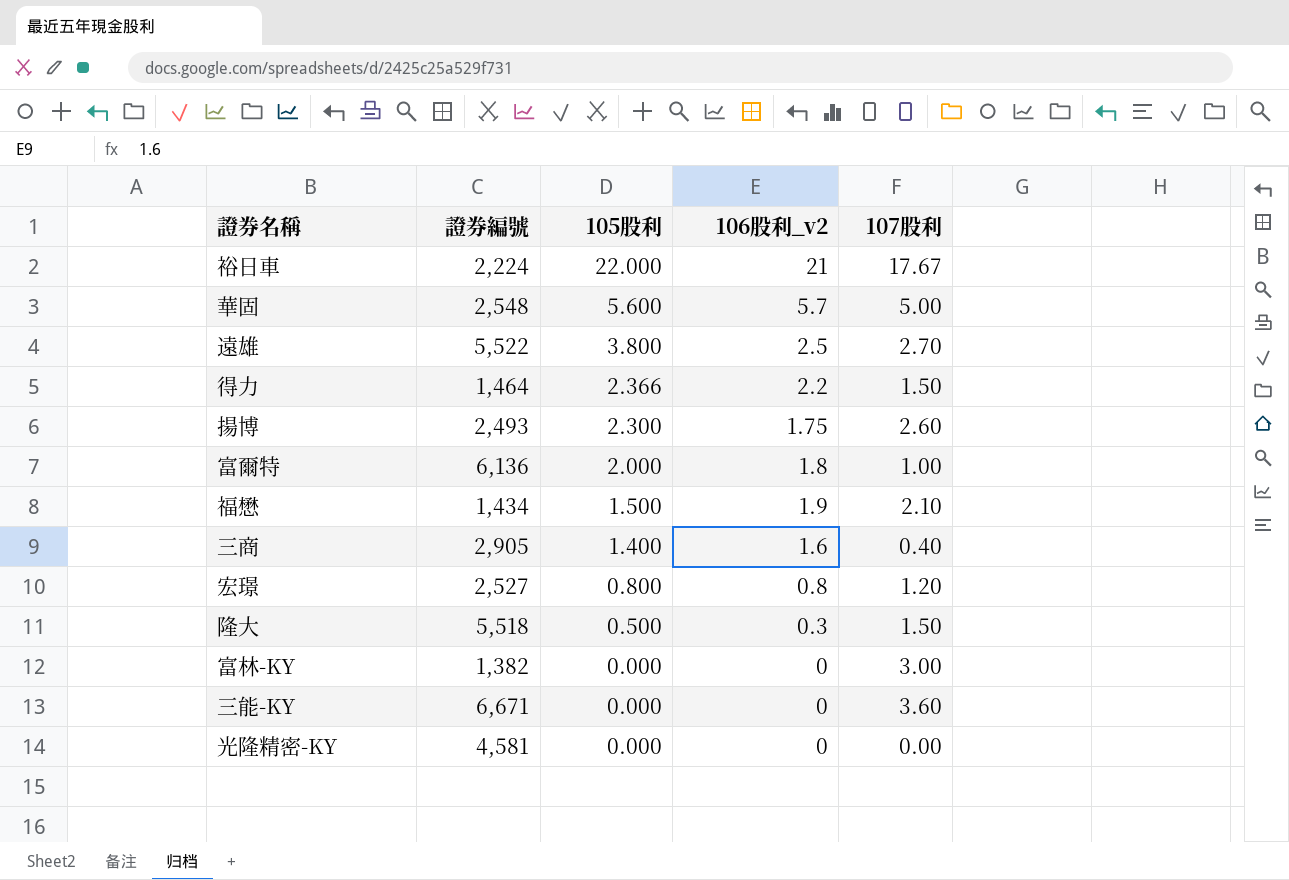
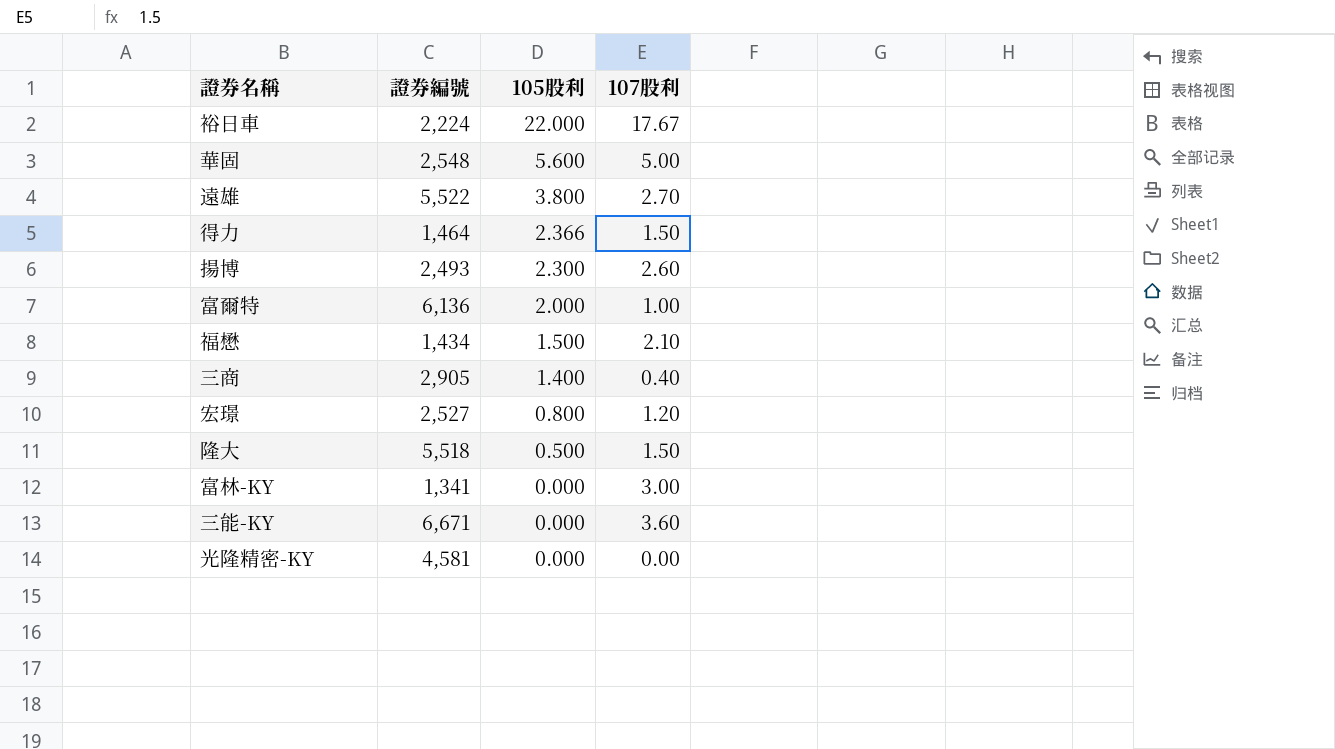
column 106股利_v2 | position: 4 -> none
富林-KY | 證券編號: 1,382 -> 1,341

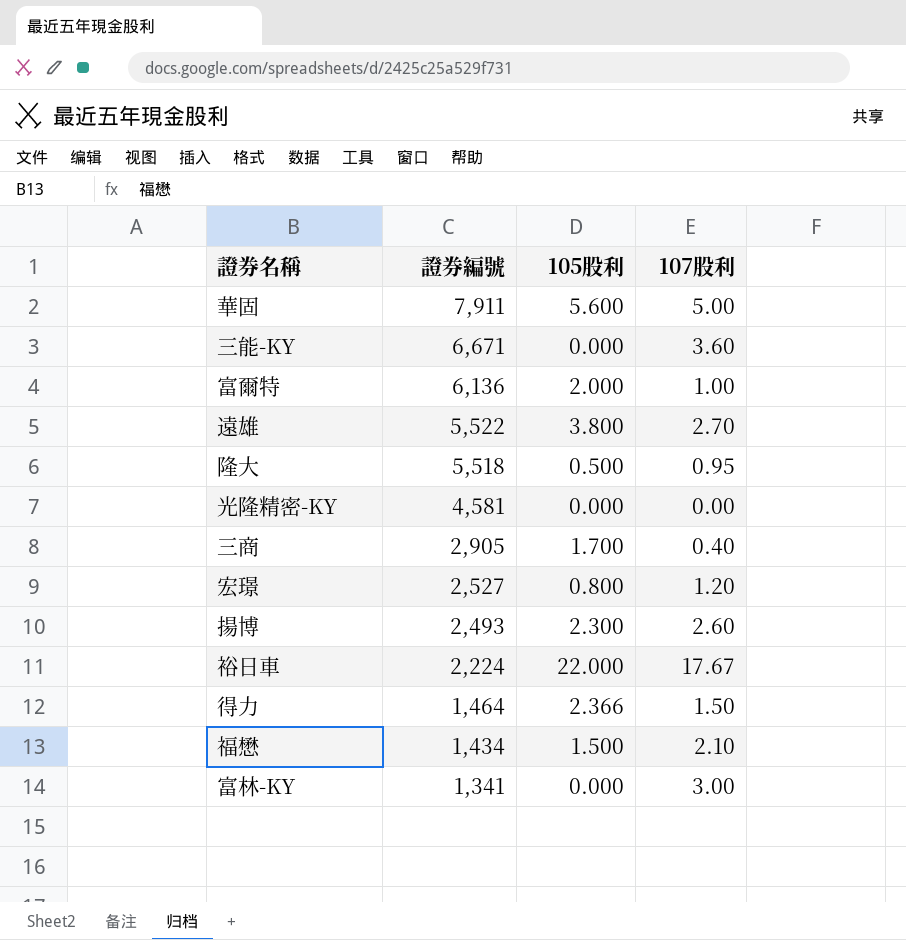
row order: 105股利 descending -> 證券編號 descending
華固 | 證券編號: 2,548 -> 7,911
隆大 | 107股利: 1.50 -> 0.95
三商 | 105股利: 1.400 -> 1.700

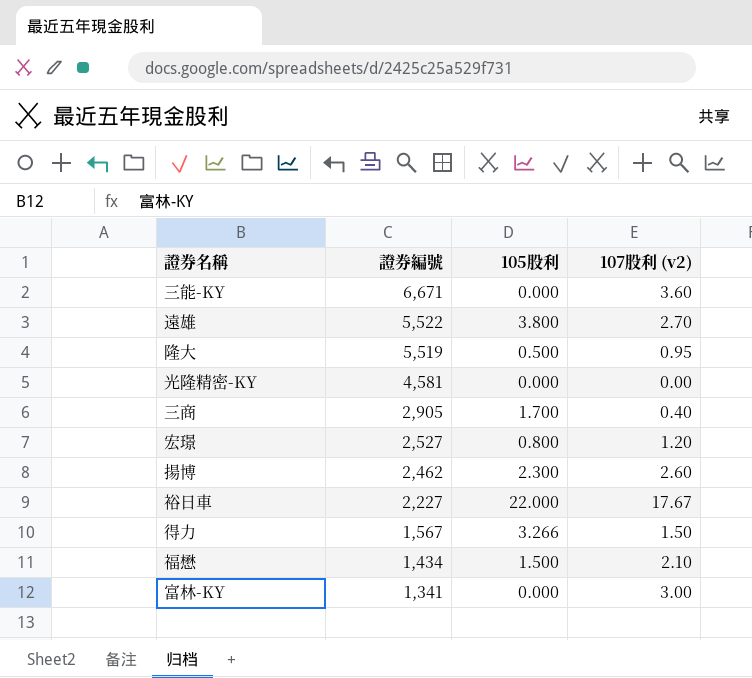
column name: 107股利 -> 107股利 (v2)
row 華固: 7,911 | 5.600 | 5.00 -> none
row 富爾特: 6,136 | 2.000 | 1.00 -> none
隆大 | 證券編號: 5,518 -> 5,519
揚博 | 證券編號: 2,493 -> 2,462
裕日車 | 證券編號: 2,224 -> 2,227
得力 | 證券編號: 1,464 -> 1,567
得力 | 105股利: 2.366 -> 3.266

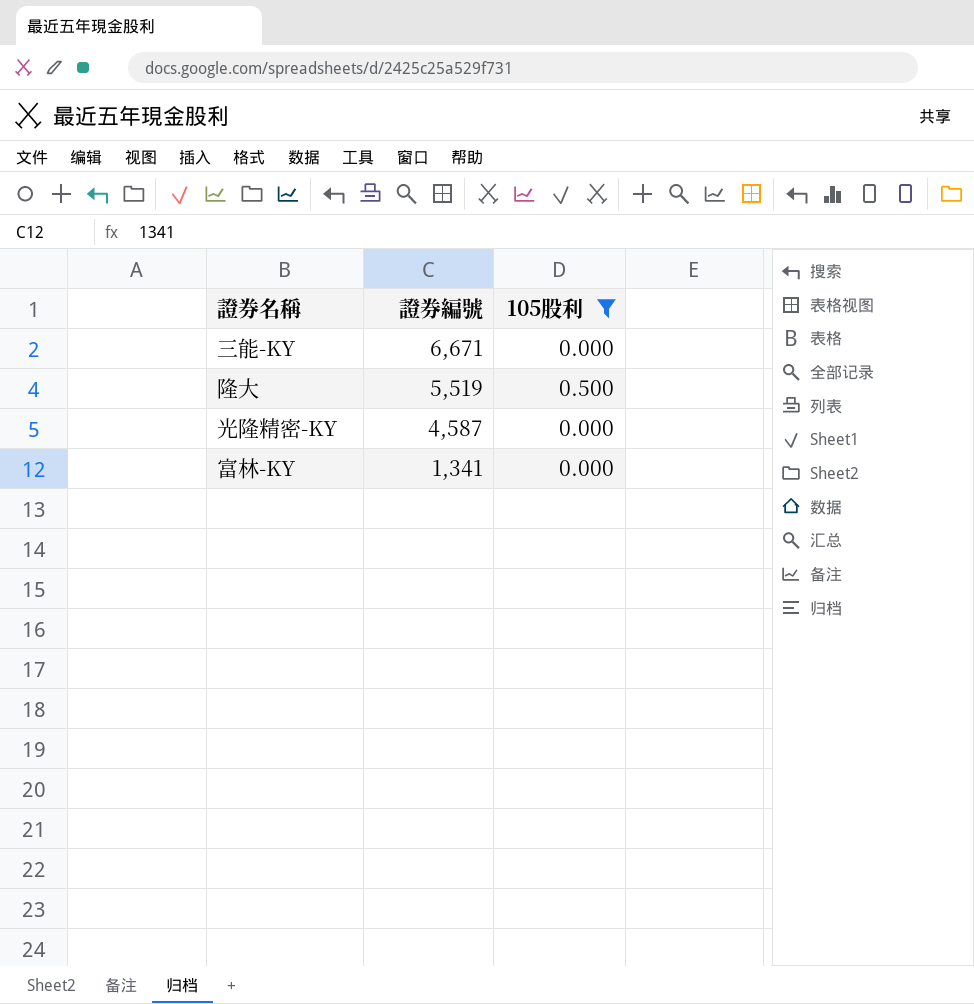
filter: none -> 105股利 <= 0.500
column 107股利 (v2) | position: 4 -> none
光隆精密-KY | 證券編號: 4,581 -> 4,587

